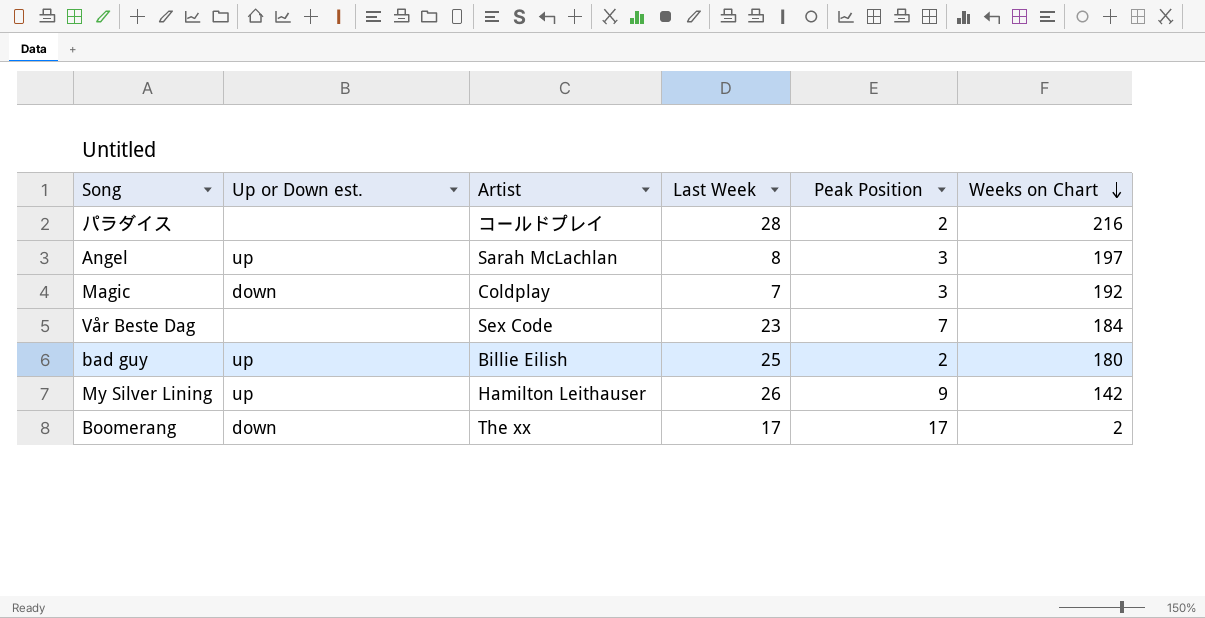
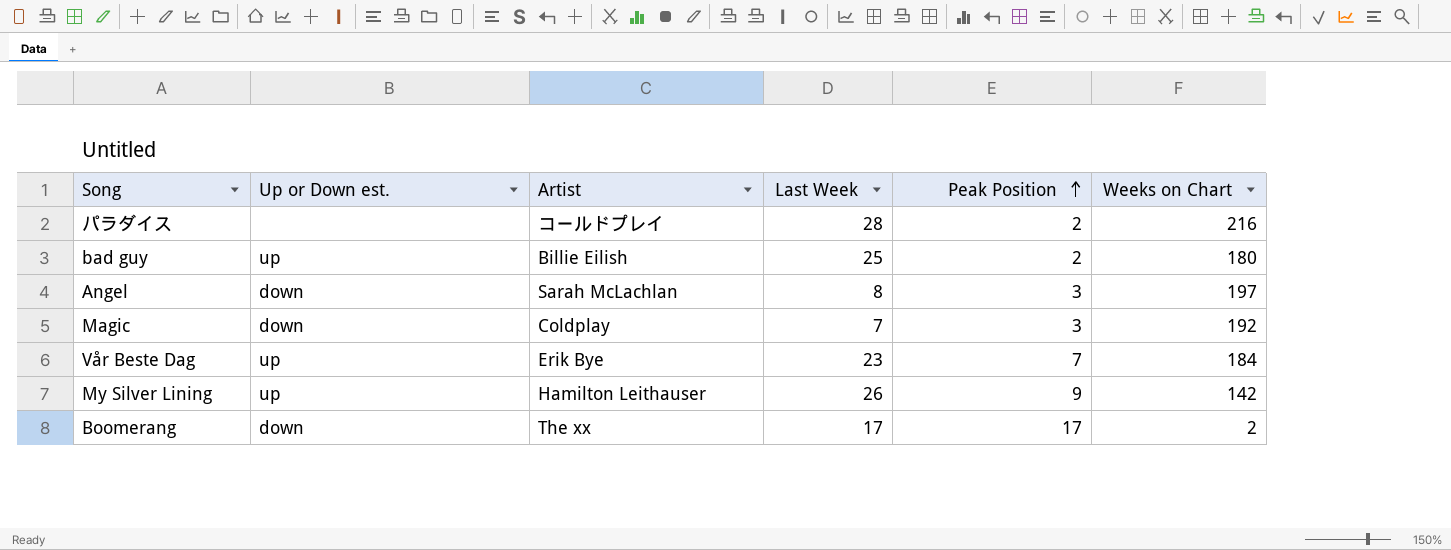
row order: Weeks on Chart descending -> Peak Position ascending
Angel | Up or Down est.: up -> down
Vår Beste Dag | Up or Down est.: none -> up
Vår Beste Dag | Artist: Sex Code -> Erik Bye

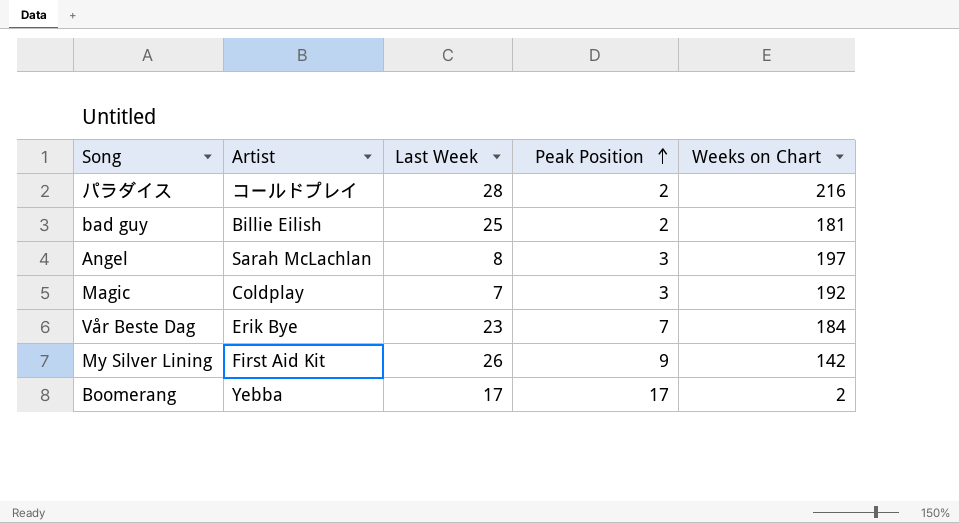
column Up or Down est. | position: 2 -> none
bad guy | Weeks on Chart: 180 -> 181
My Silver Lining | Artist: Hamilton Leithauser -> First Aid Kit
Boomerang | Artist: The xx -> Yebba

